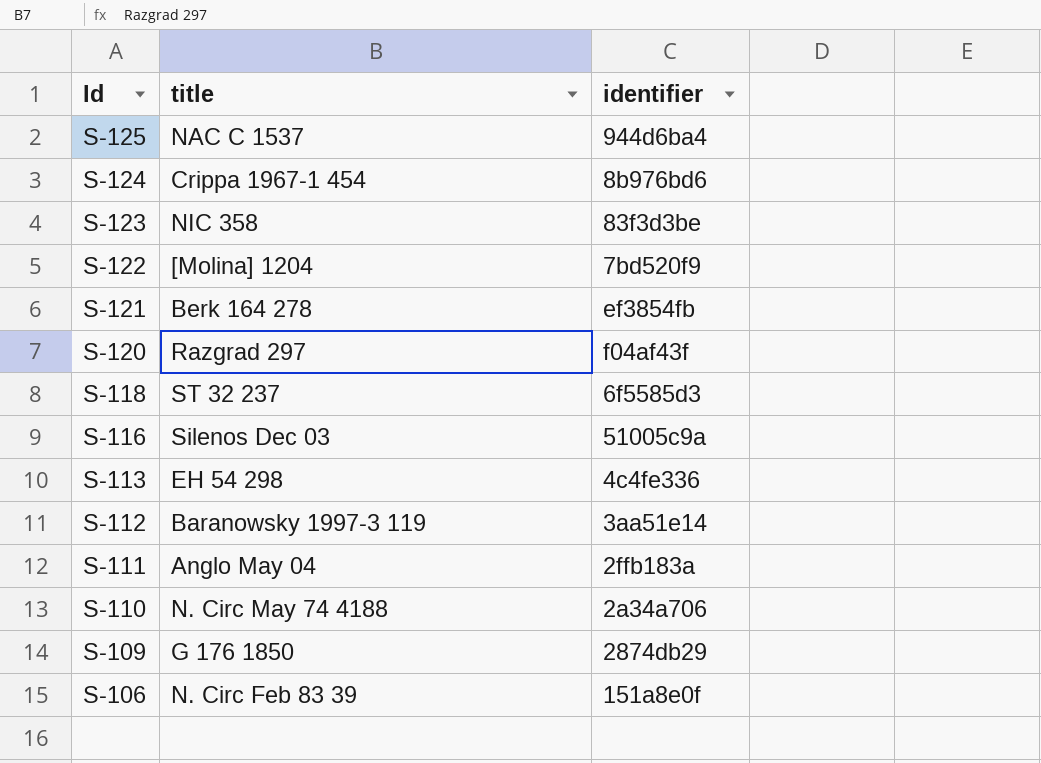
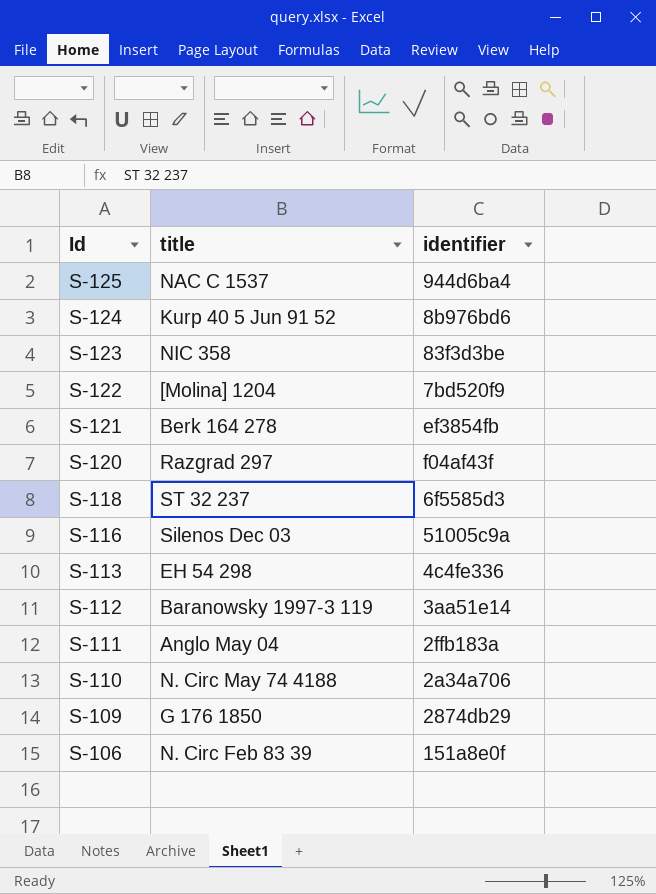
S-124 | title: Crippa 1967-1 454 -> Kurp 40 5 Jun 91 52

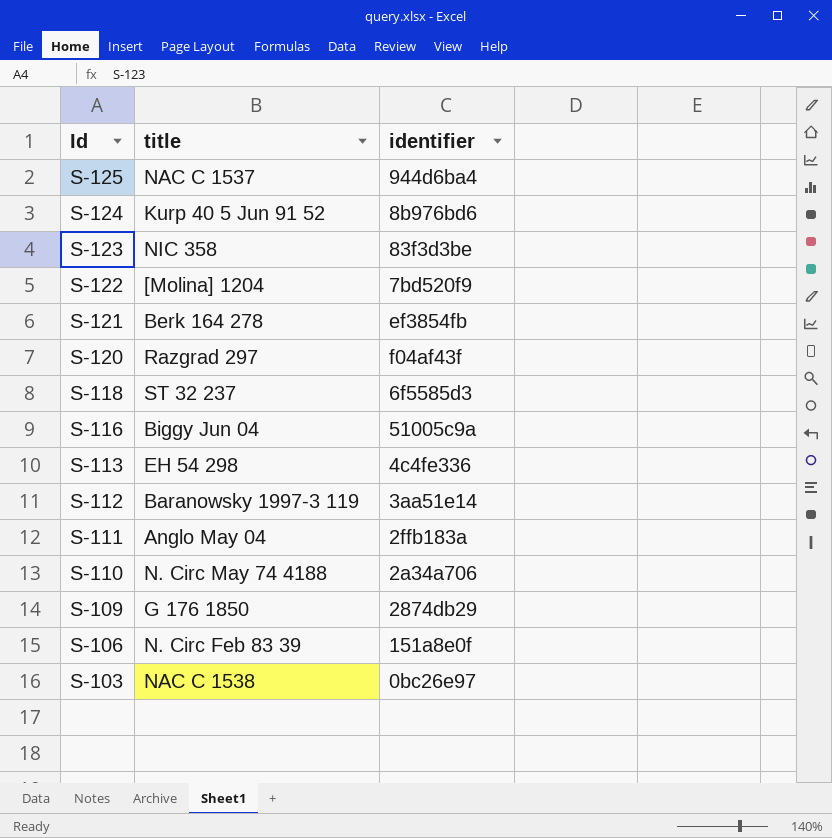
S-116 | title: Silenos Dec 03 -> Biggy Jun 04
row S-103: none -> NAC C 1538 | 0bc26e97

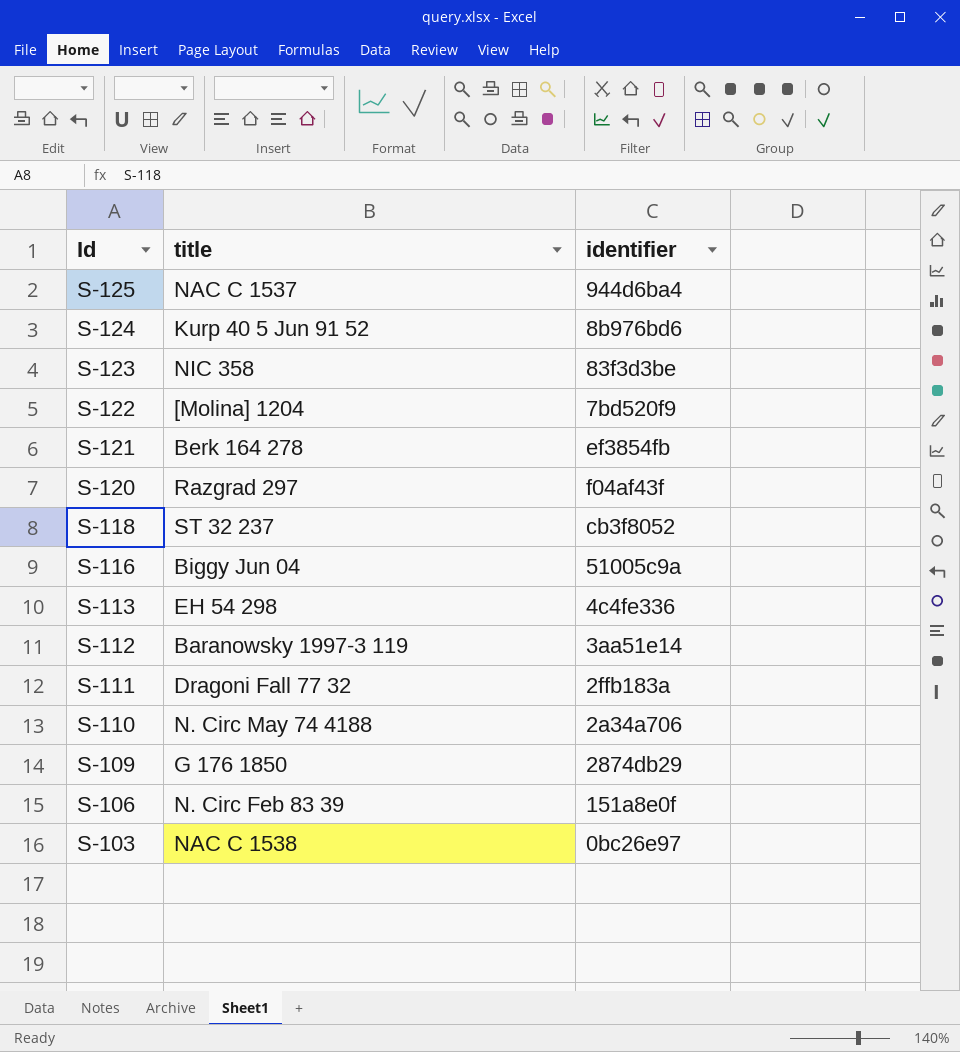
S-118 | identifier: 6f5585d3 -> cb3f8052
S-111 | title: Anglo May 04 -> Dragoni Fall 77 32

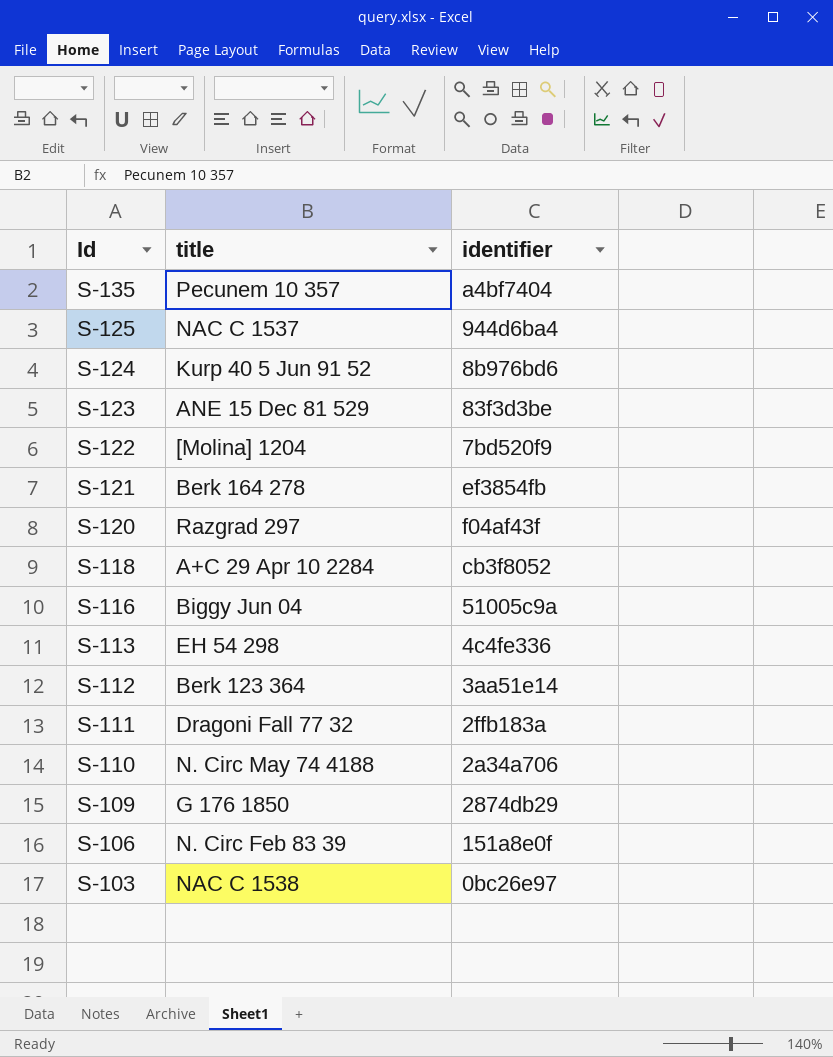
row S-135: none -> Pecunem 10 357 | a4bf7404
S-123 | title: NIC 358 -> ANE 15 Dec 81 529
S-118 | title: ST 32 237 -> A+C 29 Apr 10 2284
S-112 | title: Baranowsky 1997-3 119 -> Berk 123 364

